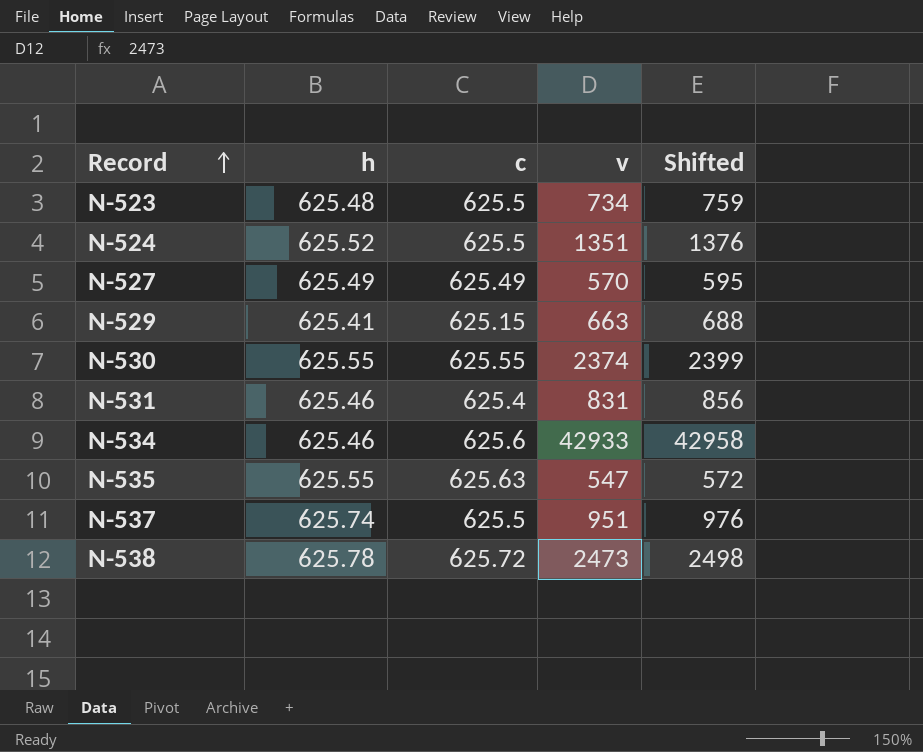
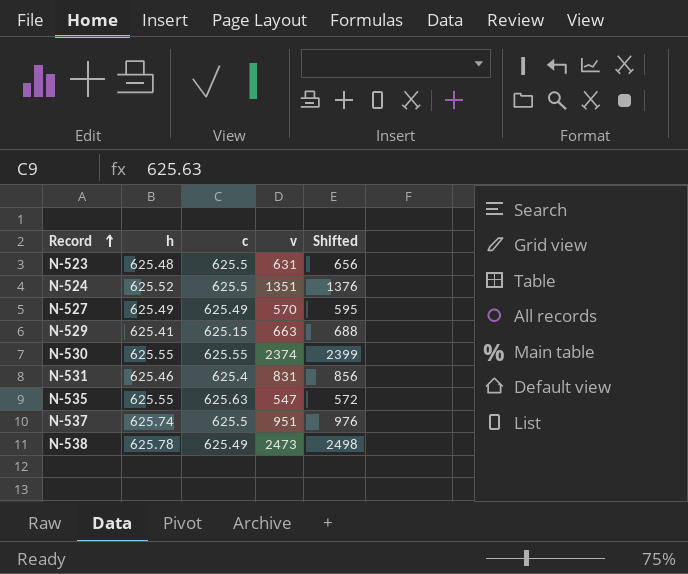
row N-534: 625.46 | 625.6 | 42933 | 42958 -> none
N-523 | v: 734 -> 631
N-523 | Shifted: 759 -> 656
N-538 | c: 625.72 -> 625.49

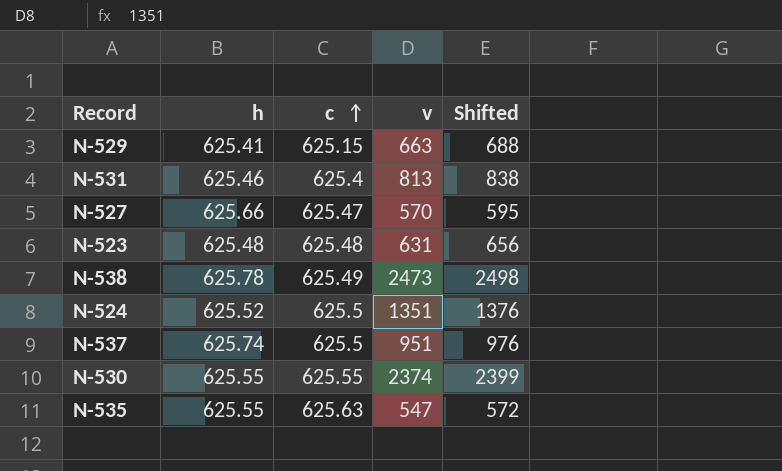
row order: Record ascending -> c ascending
N-531 | v: 831 -> 813
N-531 | Shifted: 856 -> 838
N-527 | h: 625.49 -> 625.66
N-527 | c: 625.49 -> 625.47
N-523 | c: 625.5 -> 625.48

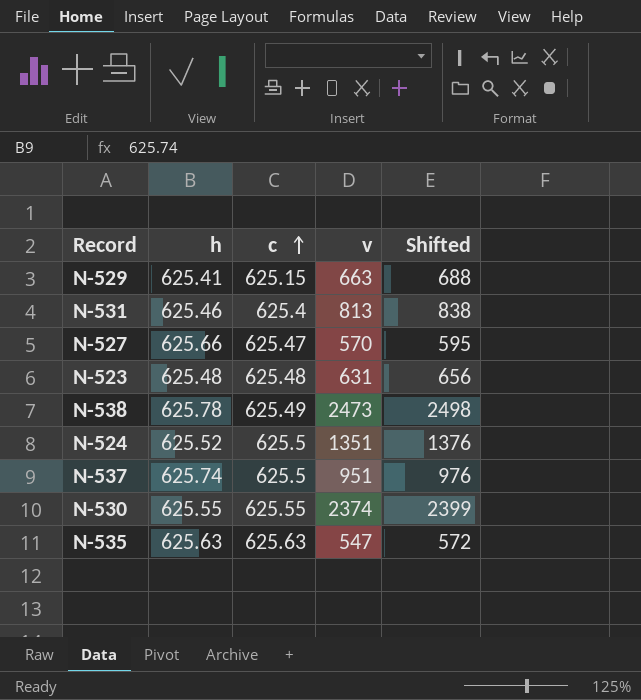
N-535 | h: 625.55 -> 625.63

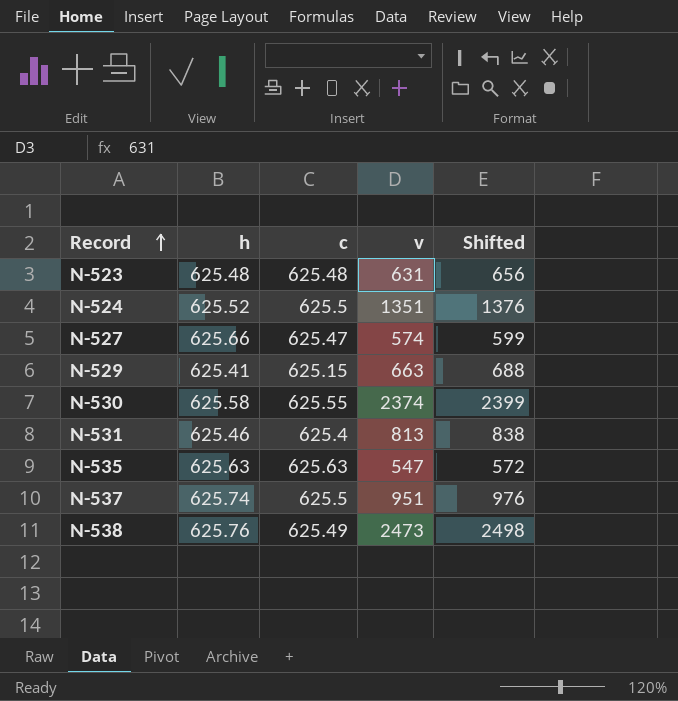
row order: c ascending -> Record ascending
N-527 | v: 570 -> 574
N-527 | Shifted: 595 -> 599
N-530 | h: 625.55 -> 625.58
N-538 | h: 625.78 -> 625.76

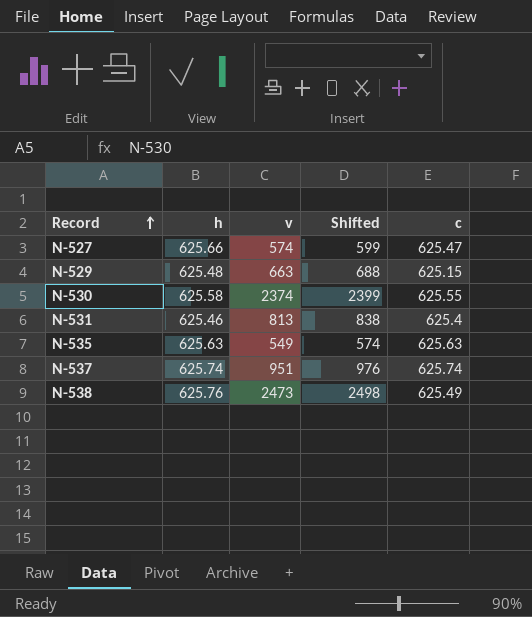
column c | position: 3 -> 5
row N-523: 625.48 | 625.48 | 631 | 656 -> none
row N-524: 625.52 | 625.5 | 1351 | 1376 -> none
N-529 | h: 625.41 -> 625.48
N-535 | v: 547 -> 549
N-535 | Shifted: 572 -> 574
N-537 | c: 625.5 -> 625.74

